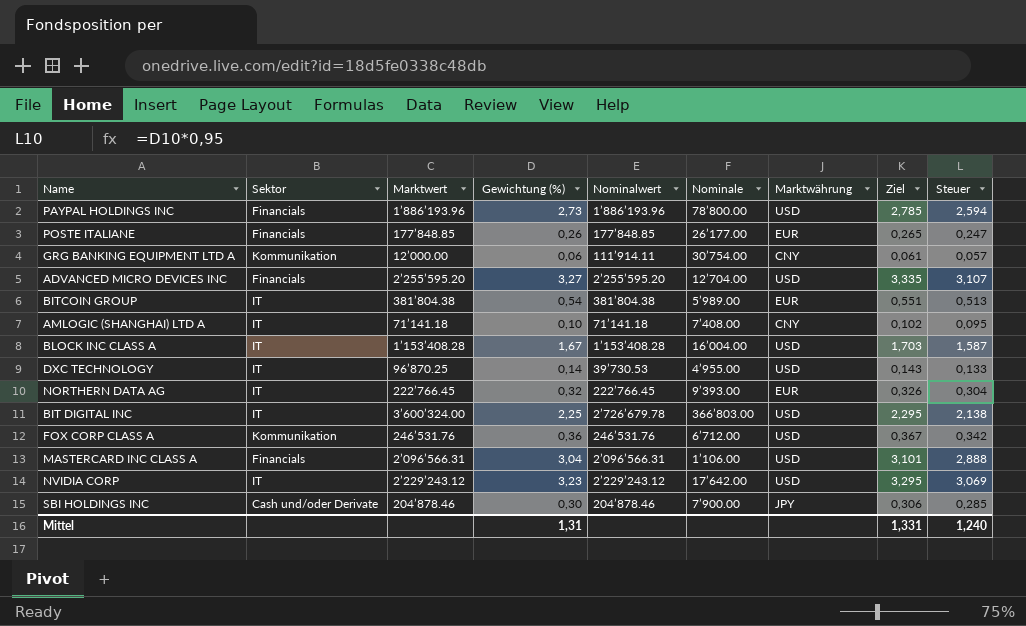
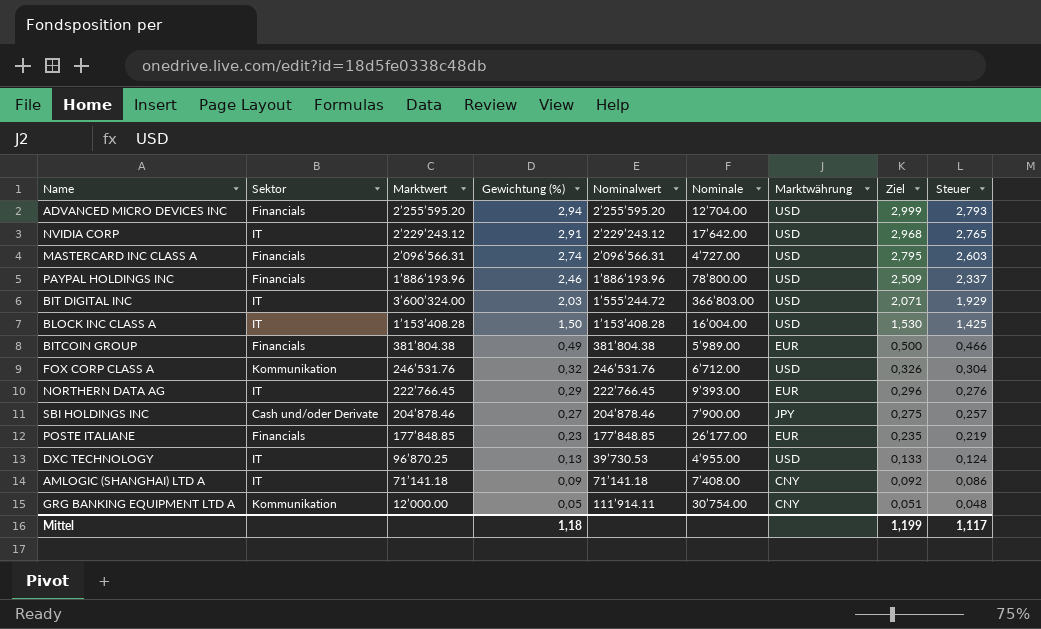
row order: none -> Gewichtung (%) descending
ADVANCED MICRO DEVICES INC | Gewichtung (%): 3,27 -> 2,94
ADVANCED MICRO DEVICES INC | Ziel: 3,335 -> 2,999
ADVANCED MICRO DEVICES INC | Steuer: 3,107 -> 2,793
NVIDIA CORP | Gewichtung (%): 3,23 -> 2,91
NVIDIA CORP | Ziel: 3,295 -> 2,968
NVIDIA CORP | Steuer: 3,069 -> 2,765
MASTERCARD INC CLASS A | Gewichtung (%): 3,04 -> 2,74
MASTERCARD INC CLASS A | Nominale: 1’106.00 -> 4’727.00
MASTERCARD INC CLASS A | Ziel: 3,101 -> 2,795
MASTERCARD INC CLASS A | Steuer: 2,888 -> 2,603
PAYPAL HOLDINGS INC | Gewichtung (%): 2,73 -> 2,46
PAYPAL HOLDINGS INC | Ziel: 2,785 -> 2,509
PAYPAL HOLDINGS INC | Steuer: 2,594 -> 2,337
BIT DIGITAL INC | Gewichtung (%): 2,25 -> 2,03
BIT DIGITAL INC | Nominalwert: 2’726’679.78 -> 1’555’244.72
BIT DIGITAL INC | Ziel: 2,295 -> 2,071
BIT DIGITAL INC | Steuer: 2,138 -> 1,929
BLOCK INC CLASS A | Gewichtung (%): 1,67 -> 1,50
BLOCK INC CLASS A | Ziel: 1,703 -> 1,530
BLOCK INC CLASS A | Steuer: 1,587 -> 1,425
BITCOIN GROUP | Sektor: IT -> Financials
BITCOIN GROUP | Gewichtung (%): 0,54 -> 0,49
BITCOIN GROUP | Ziel: 0,551 -> 0,500
BITCOIN GROUP | Steuer: 0,513 -> 0,466
FOX CORP CLASS A | Gewichtung (%): 0,36 -> 0,32
FOX CORP CLASS A | Ziel: 0,367 -> 0,326
FOX CORP CLASS A | Steuer: 0,342 -> 0,304
NORTHERN DATA AG | Gewichtung (%): 0,32 -> 0,29
NORTHERN DATA AG | Ziel: 0,326 -> 0,296
NORTHERN DATA AG | Steuer: 0,304 -> 0,276
SBI HOLDINGS INC | Gewichtung (%): 0,30 -> 0,27
SBI HOLDINGS INC | Ziel: 0,306 -> 0,275
SBI HOLDINGS INC | Steuer: 0,285 -> 0,257
POSTE ITALIANE | Gewichtung (%): 0,26 -> 0,23
POSTE ITALIANE | Ziel: 0,265 -> 0,235
POSTE ITALIANE | Steuer: 0,247 -> 0,219
DXC TECHNOLOGY | Gewichtung (%): 0,14 -> 0,13
DXC TECHNOLOGY | Ziel: 0,143 -> 0,133
DXC TECHNOLOGY | Steuer: 0,133 -> 0,124
AMLOGIC (SHANGHAI) LTD A | Gewichtung (%): 0,10 -> 0,09
AMLOGIC (SHANGHAI) LTD A | Ziel: 0,102 -> 0,092
AMLOGIC (SHANGHAI) LTD A | Steuer: 0,095 -> 0,086
GRG BANKING EQUIPMENT LTD A | Gewichtung (%): 0,06 -> 0,05
GRG BANKING EQUIPMENT LTD A | Ziel: 0,061 -> 0,051
GRG BANKING EQUIPMENT LTD A | Steuer: 0,057 -> 0,048
Mittel | Gewichtung (%): 1,31 -> 1,18
Mittel | Ziel: 1,331 -> 1,199
Mittel | Steuer: 1,240 -> 1,117

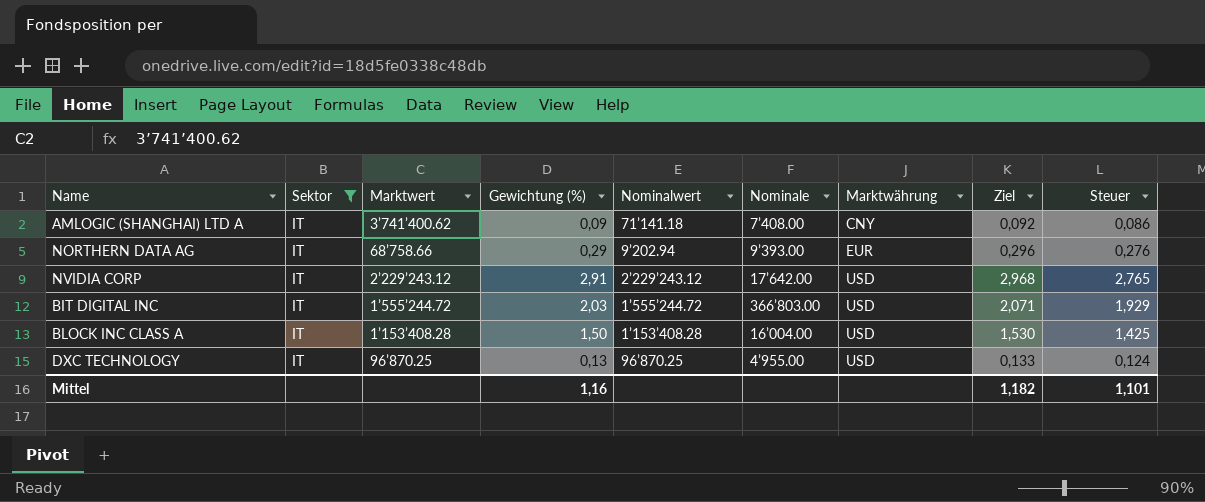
filter: none -> Sektor = IT
row order: Gewichtung (%) descending -> Marktwährung ascending
AMLOGIC (SHANGHAI) LTD A | Marktwert: 71’141.18 -> 3’741’400.62
NORTHERN DATA AG | Marktwert: 222’766.45 -> 68’758.66
NORTHERN DATA AG | Nominalwert: 222’766.45 -> 9’202.94
BIT DIGITAL INC | Marktwert: 3’600’324.00 -> 1’555’244.72
DXC TECHNOLOGY | Nominalwert: 39’730.53 -> 96’870.25
Mittel | Gewichtung (%): 1,18 -> 1,16
Mittel | Ziel: 1,199 -> 1,182
Mittel | Steuer: 1,117 -> 1,101

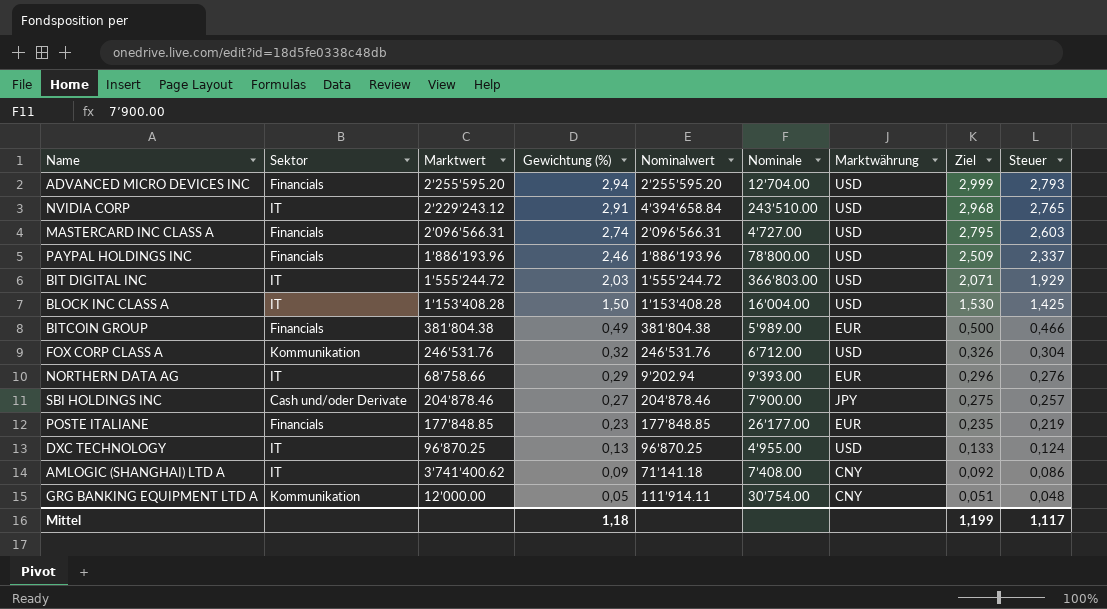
filter: Sektor = IT -> none
row order: Marktwährung ascending -> Gewichtung (%) descending
NVIDIA CORP | Nominalwert: 2’229’243.12 -> 4’394’658.84
NVIDIA CORP | Nominale: 17’642.00 -> 243’510.00
Mittel | Gewichtung (%): 1,16 -> 1,18
Mittel | Ziel: 1,182 -> 1,199
Mittel | Steuer: 1,101 -> 1,117

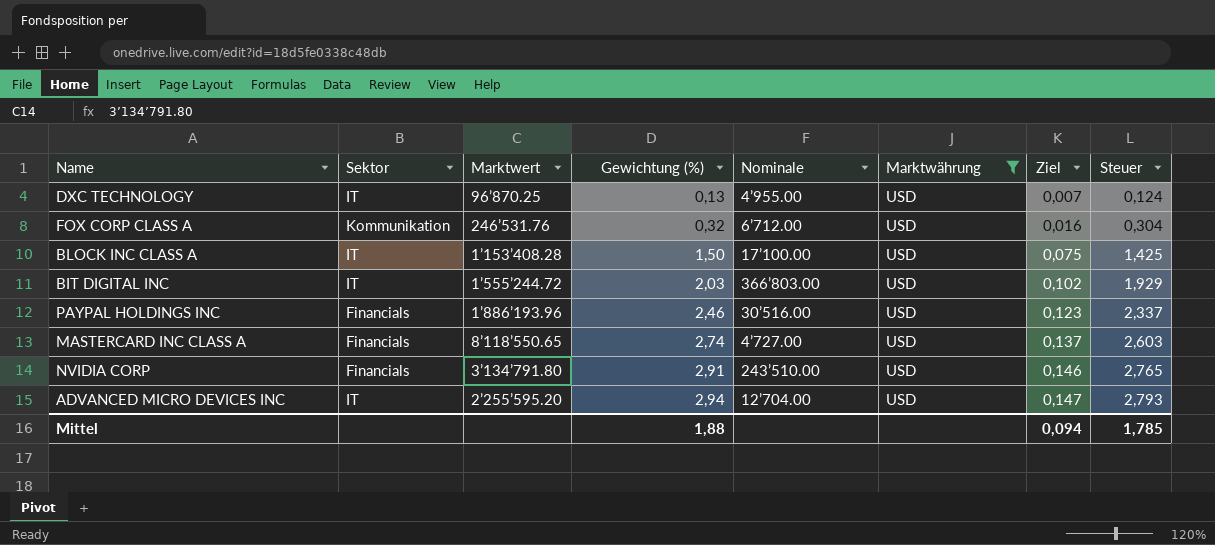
filter: none -> Marktwährung = USD
row order: Gewichtung (%) descending -> Gewichtung (%) ascending
column Nominalwert | position: 5 -> none
column Ziel | formula: [Gewichtung (%)] * 1,02 -> [Gewichtung (%)] * 0,05
BLOCK INC CLASS A | Nominale: 16’004.00 -> 17’100.00
PAYPAL HOLDINGS INC | Nominale: 78’800.00 -> 30’516.00
MASTERCARD INC CLASS A | Marktwert: 2’096’566.31 -> 8’118’550.65
NVIDIA CORP | Sektor: IT -> Financials
NVIDIA CORP | Marktwert: 2’229’243.12 -> 3’134’791.80
ADVANCED MICRO DEVICES INC | Sektor: Financials -> IT
Mittel | Gewichtung (%): 1,18 -> 1,88
Mittel | Ziel: 1,199 -> 0,094
Mittel | Steuer: 1,117 -> 1,785

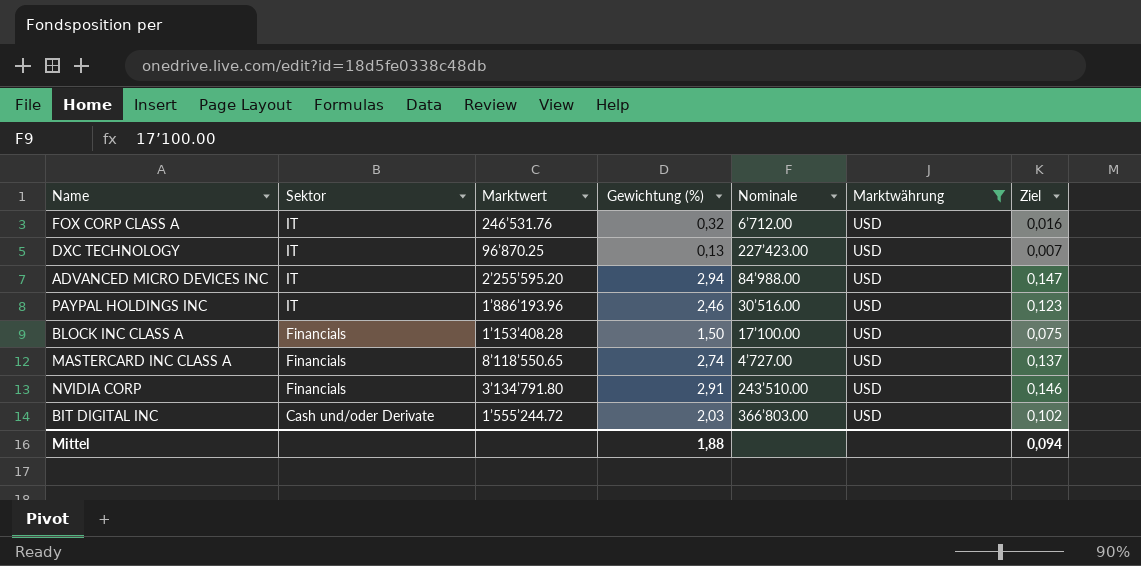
row order: Gewichtung (%) ascending -> Sektor descending
column Steuer | formula: [Gewichtung (%)] * 0,95 -> none
FOX CORP CLASS A | Sektor: Kommunikation -> IT
DXC TECHNOLOGY | Nominale: 4’955.00 -> 227’423.00
ADVANCED MICRO DEVICES INC | Nominale: 12’704.00 -> 84’988.00
PAYPAL HOLDINGS INC | Sektor: Financials -> IT
BLOCK INC CLASS A | Sektor: IT -> Financials
BIT DIGITAL INC | Sektor: IT -> Cash und/oder Derivate

